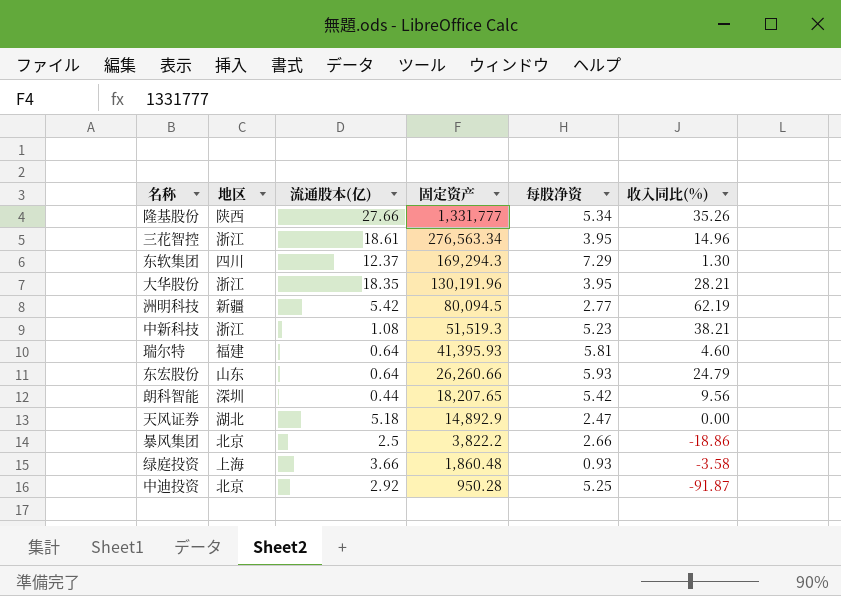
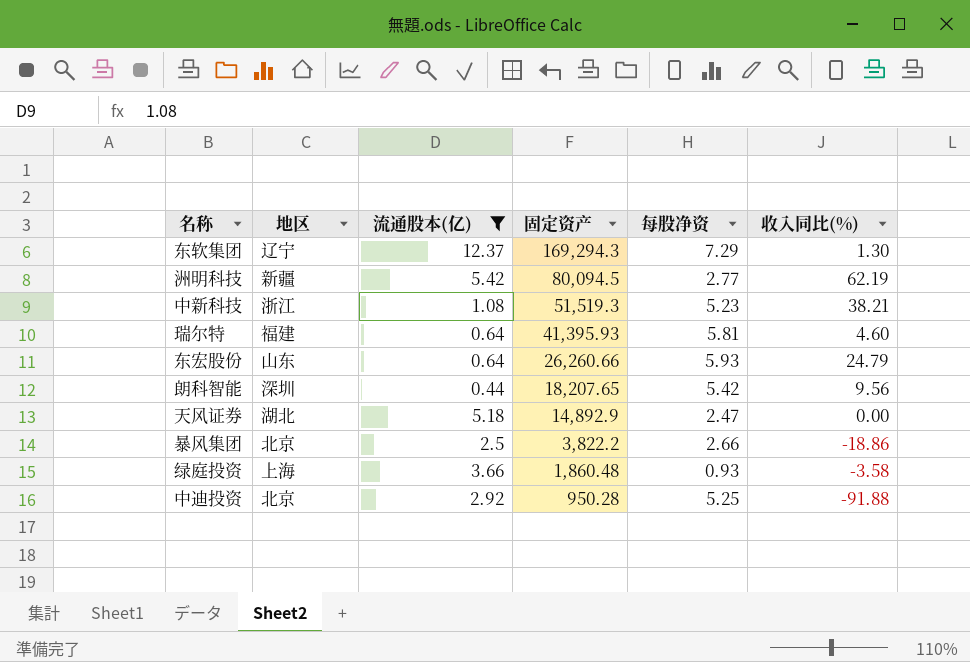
filter: none -> 流通股本(亿) <= 12.37
东软集团 | 地区: 四川 -> 辽宁
中迪投资 | 收入同比(%): -91.87 -> -91.88

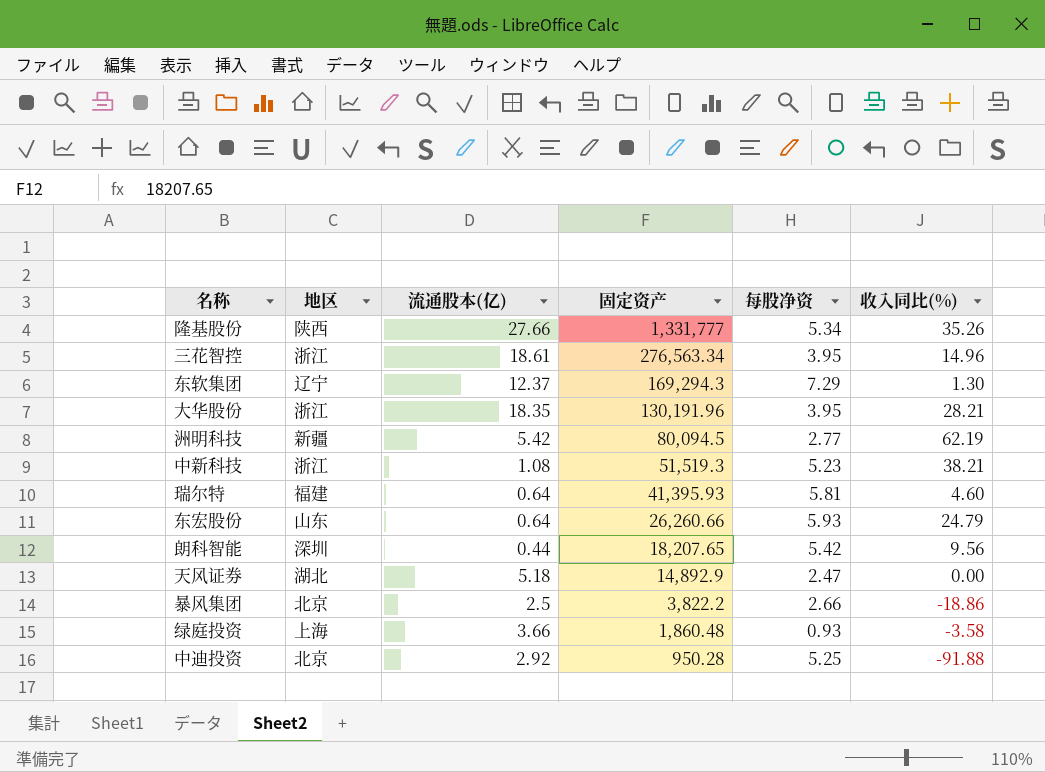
filter: 流通股本(亿) <= 12.37 -> none

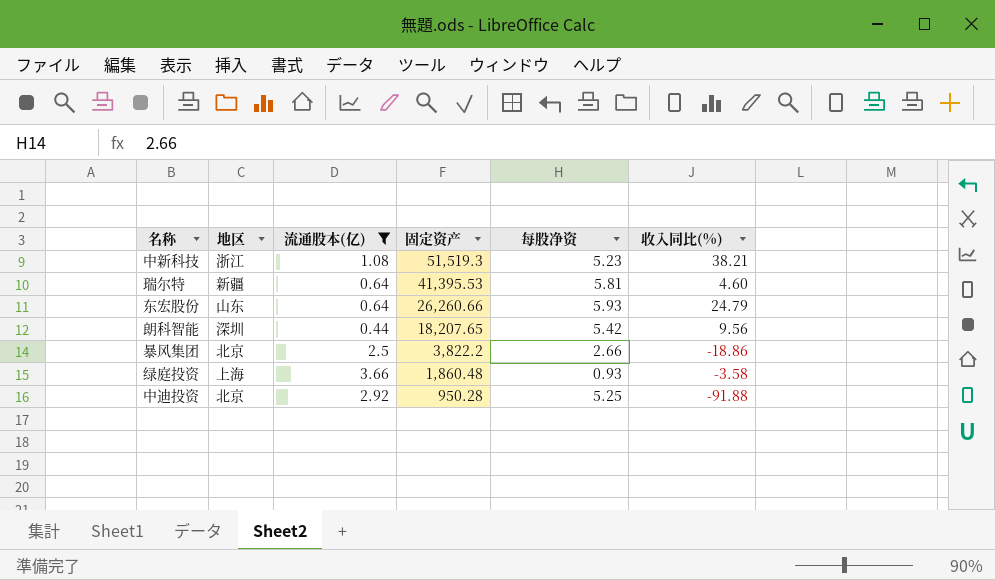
filter: none -> 流通股本(亿) <= 3.66
瑞尔特 | 地区: 福建 -> 新疆
瑞尔特 | 固定资产: 41,395.93 -> 41,395.53

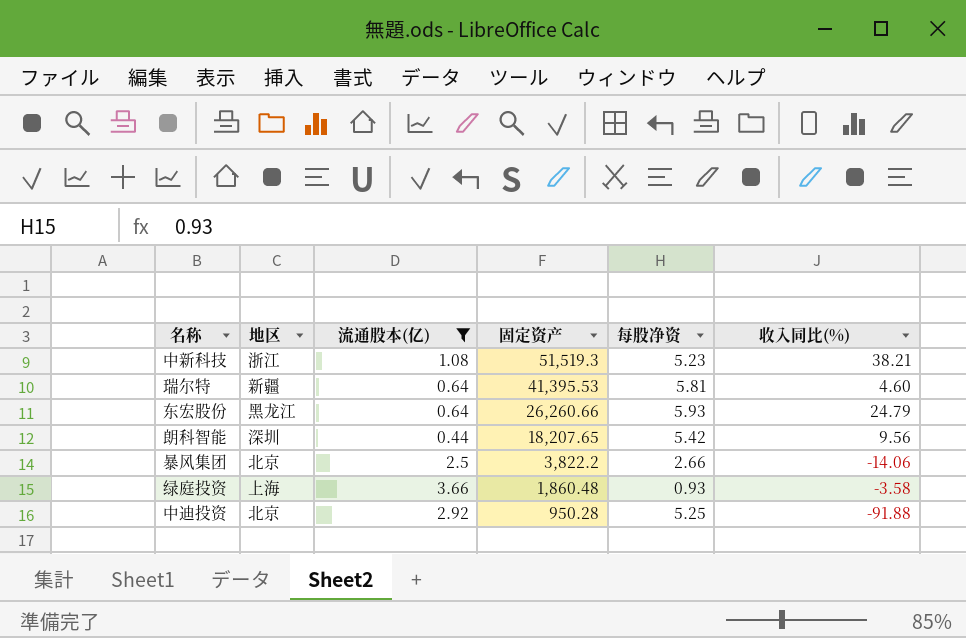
东宏股份 | 地区: 山东 -> 黑龙江
暴风集团 | 收入同比(%): -18.86 -> -14.06

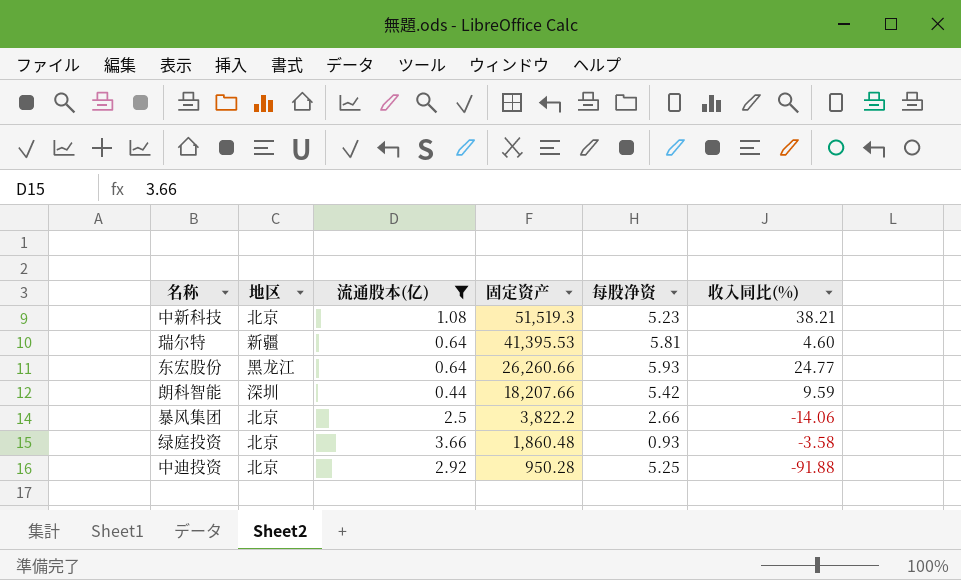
中新科技 | 地区: 浙江 -> 北京
东宏股份 | 收入同比(%): 24.79 -> 24.77
朗科智能 | 固定资产: 18,207.65 -> 18,207.66
朗科智能 | 收入同比(%): 9.56 -> 9.59
绿庭投资 | 地区: 上海 -> 北京

